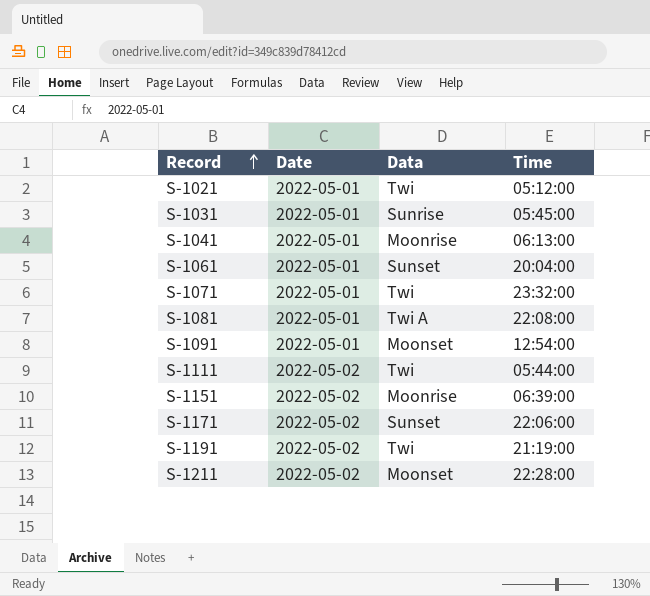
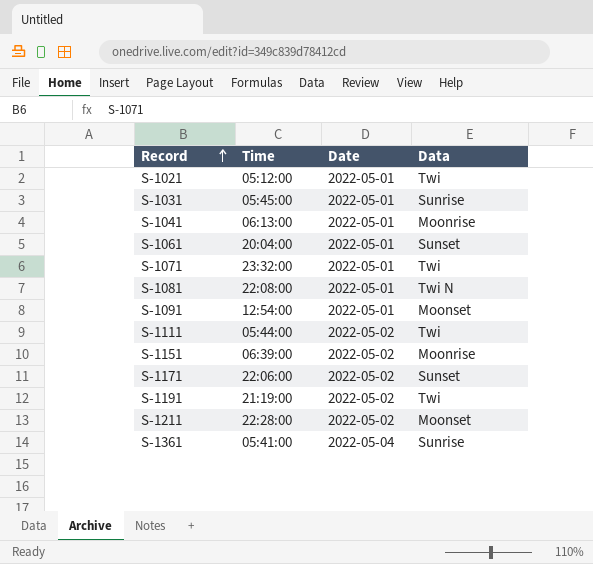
column Time | position: 4 -> 2
S-1081 | Data: Twi A -> Twi N
row S-1361: none -> 05:41:00 | 2022-05-04 | Sunrise

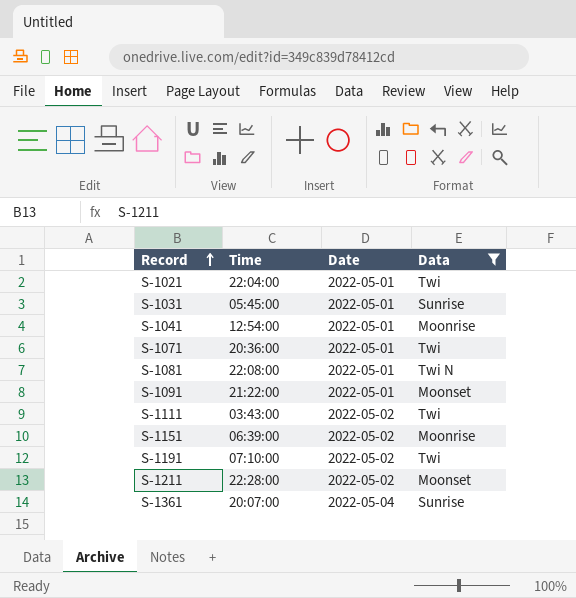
filter: none -> Data != Sunset
S-1021 | Time: 05:12:00 -> 22:04:00
S-1041 | Time: 06:13:00 -> 12:54:00
S-1071 | Time: 23:32:00 -> 20:36:00
S-1091 | Time: 12:54:00 -> 21:22:00
S-1111 | Time: 05:44:00 -> 03:43:00
S-1191 | Time: 21:19:00 -> 07:10:00
S-1361 | Time: 05:41:00 -> 20:07:00

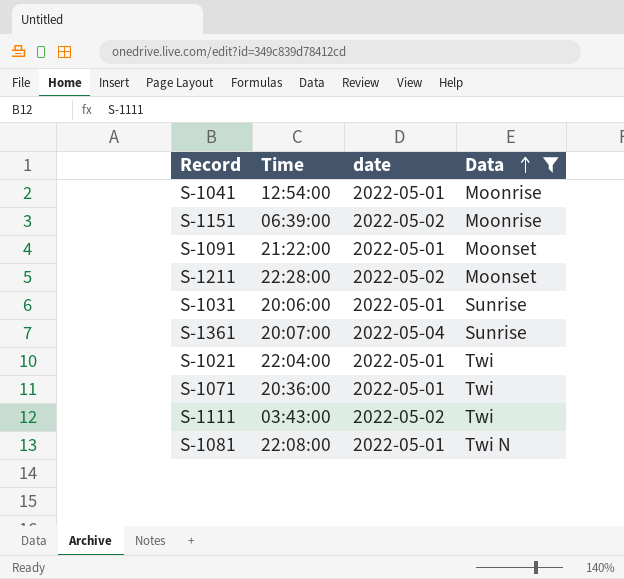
row order: Record ascending -> Data ascending
column name: Date -> date
row S-1191: 07:10:00 | 2022-05-02 | Twi -> none
S-1031 | Time: 05:45:00 -> 20:06:00

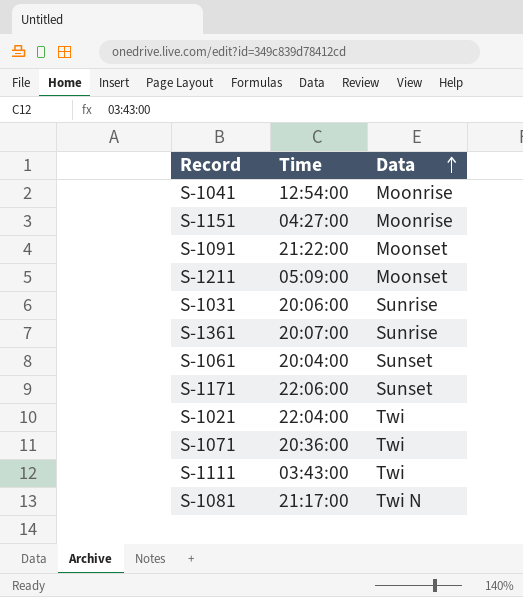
filter: Data != Sunset -> none
column date | position: 3 -> none
S-1151 | Time: 06:39:00 -> 04:27:00
S-1211 | Time: 22:28:00 -> 05:09:00
S-1081 | Time: 22:08:00 -> 21:17:00

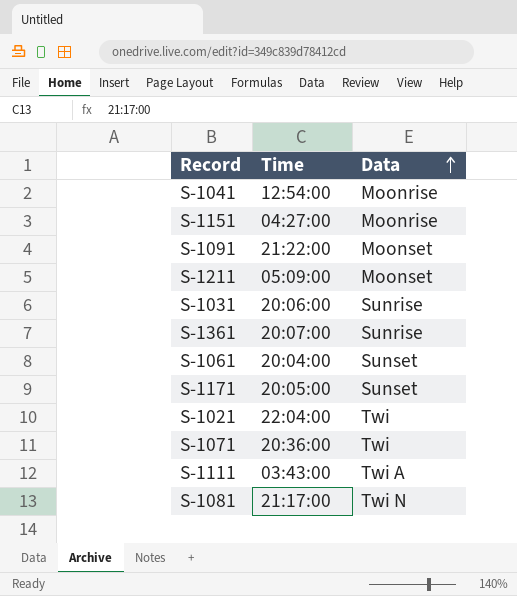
S-1171 | Time: 22:06:00 -> 20:05:00
S-1111 | Data: Twi -> Twi A

